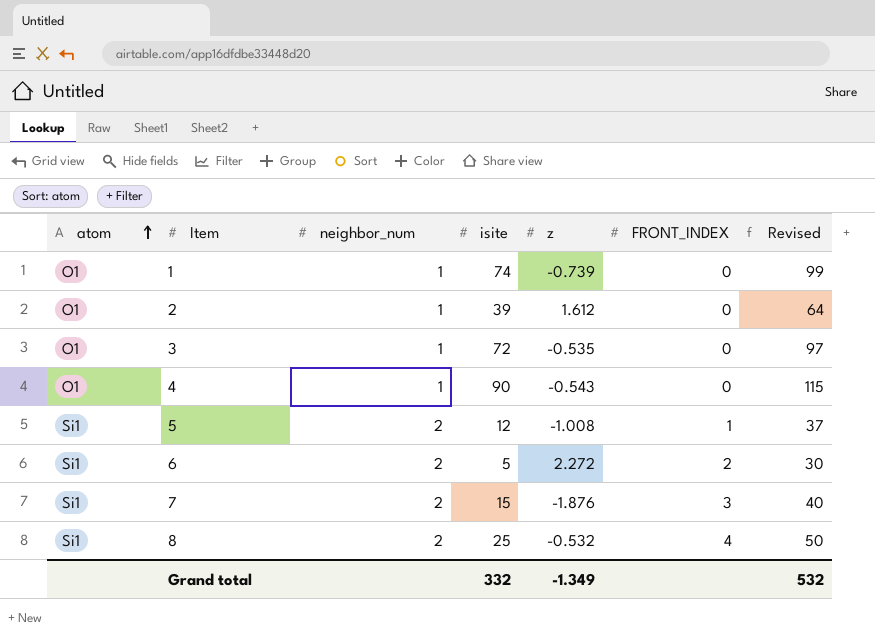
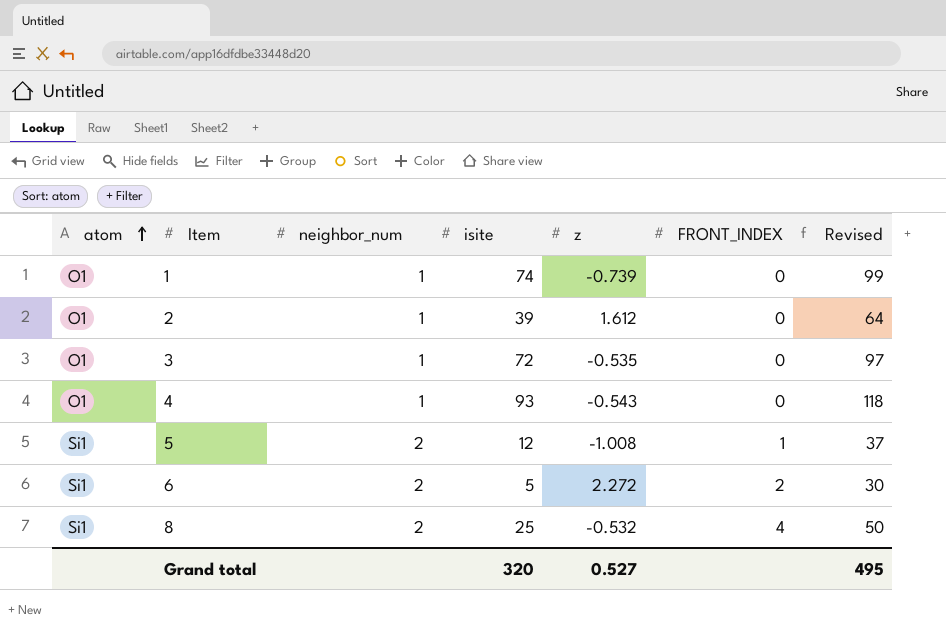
row 7: Si1 | 2 | 15 | -1.876 | 3 | 40 -> none
4 | isite: 90 -> 93
4 | Revised: 115 -> 118
Grand total | isite: 332 -> 320
Grand total | z: -1.349 -> 0.527
Grand total | Revised: 532 -> 495

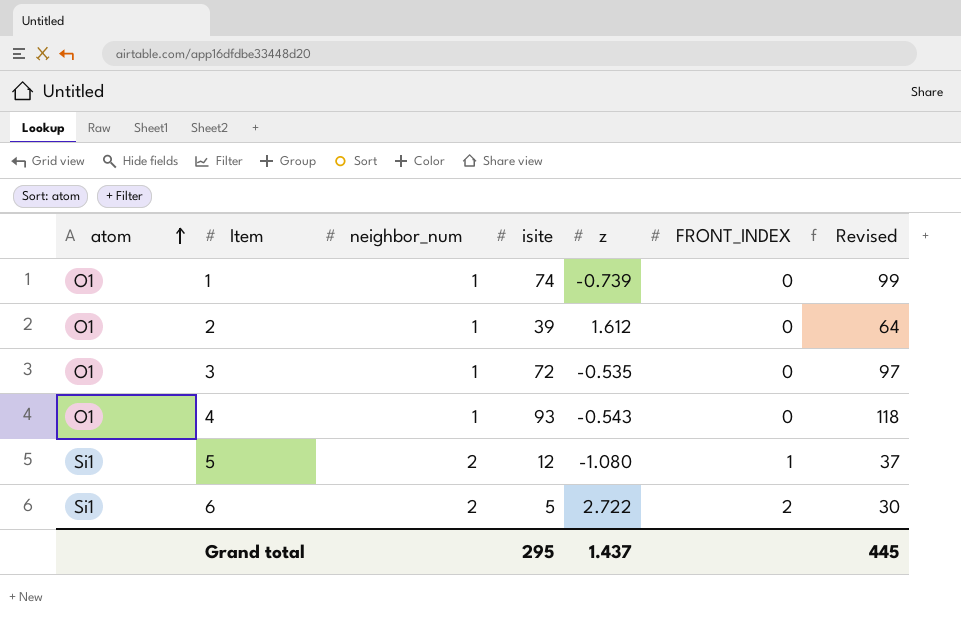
row 8: Si1 | 2 | 25 | -0.532 | 4 | 50 -> none
5 | z: -1.008 -> -1.080
6 | z: 2.272 -> 2.722
Grand total | isite: 320 -> 295
Grand total | z: 0.527 -> 1.437
Grand total | Revised: 495 -> 445

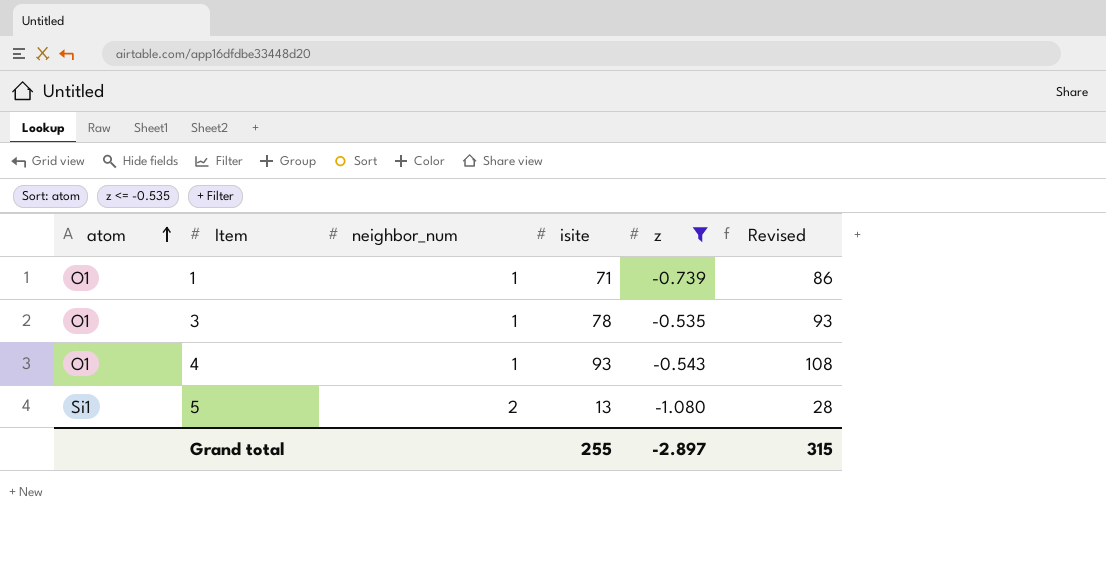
filter: none -> z <= -0.535
column FRONT_INDEX | position: 6 -> none
column Revised | formula: [isite] + 25 -> [isite] + 15
1 | isite: 74 -> 71
3 | isite: 72 -> 78
5 | isite: 12 -> 13
Grand total | isite: 295 -> 255
Grand total | z: 1.437 -> -2.897
Grand total | Revised: 445 -> 315

